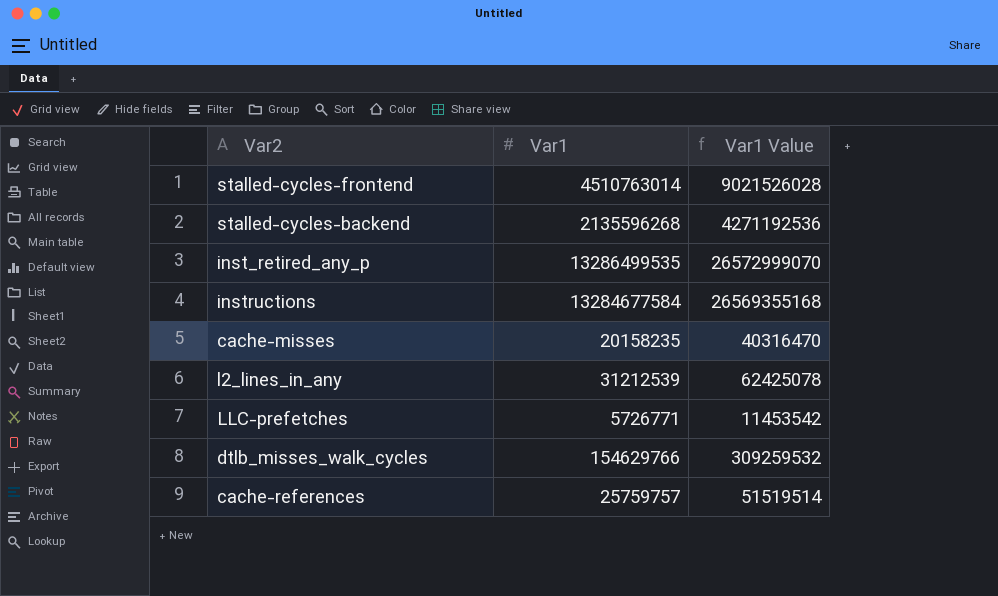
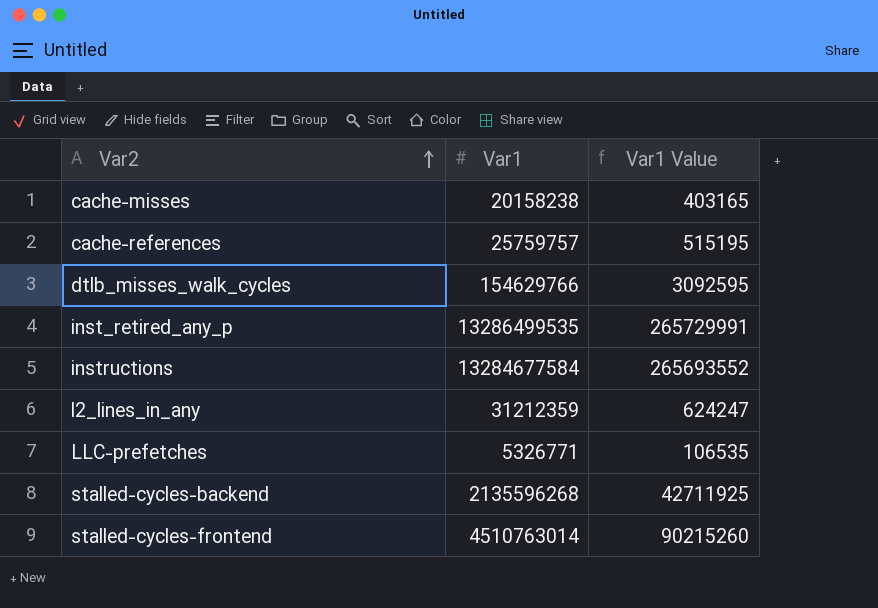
row order: none -> Var2 ascending
column Var1 Value | formula: [Var1] * 2 -> [Var1] * 0.02
cache-misses | Var1: 20158235 -> 20158238
l2_lines_in_any | Var1: 31212539 -> 31212359
LLC-prefetches | Var1: 5726771 -> 5326771

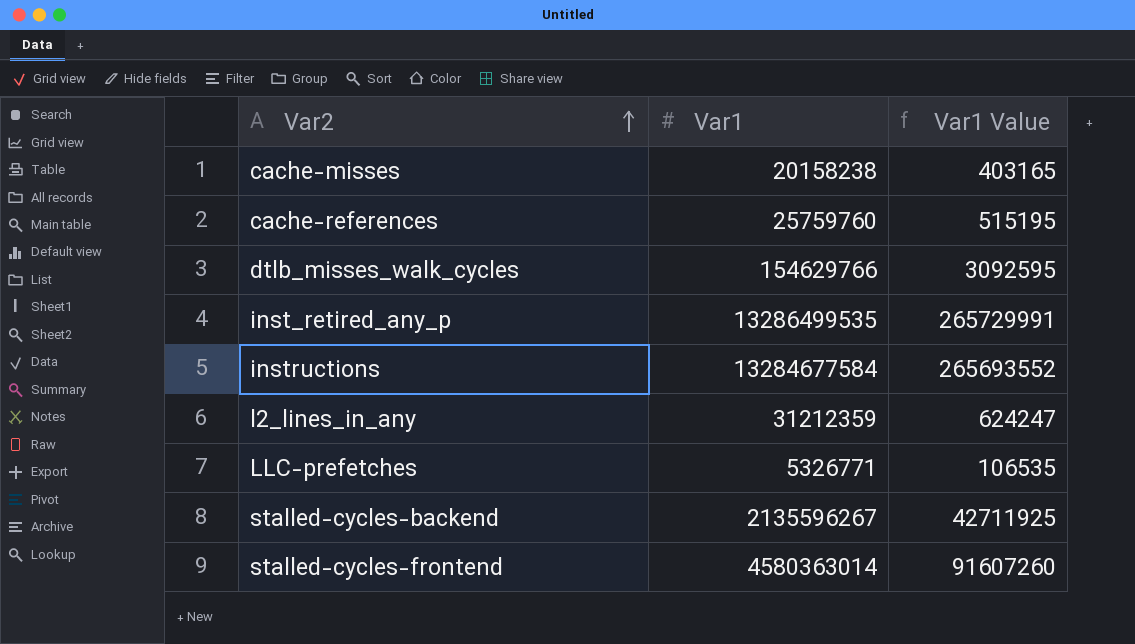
cache-references | Var1: 25759757 -> 25759760
stalled-cycles-backend | Var1: 2135596268 -> 2135596267
stalled-cycles-frontend | Var1: 4510763014 -> 4580363014
stalled-cycles-frontend | Var1 Value: 90215260 -> 91607260

